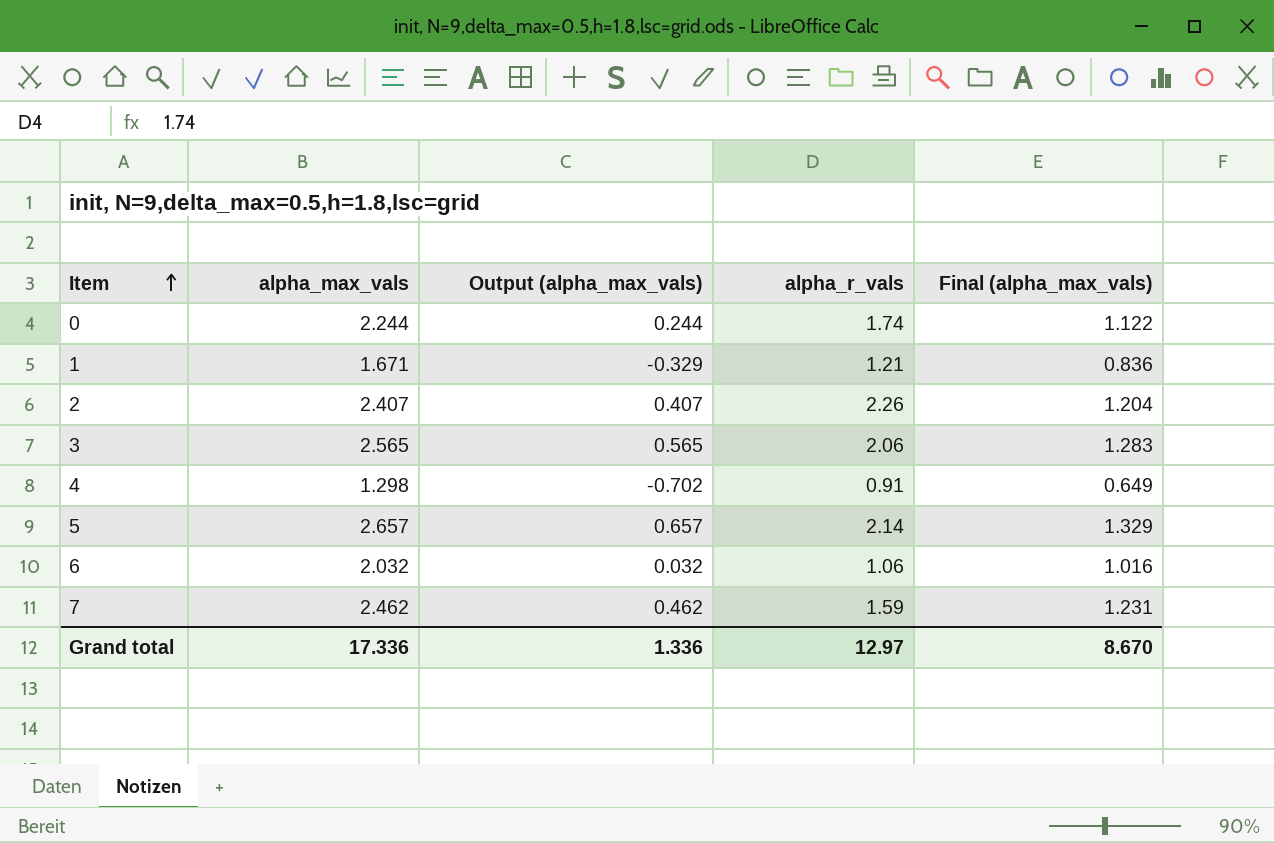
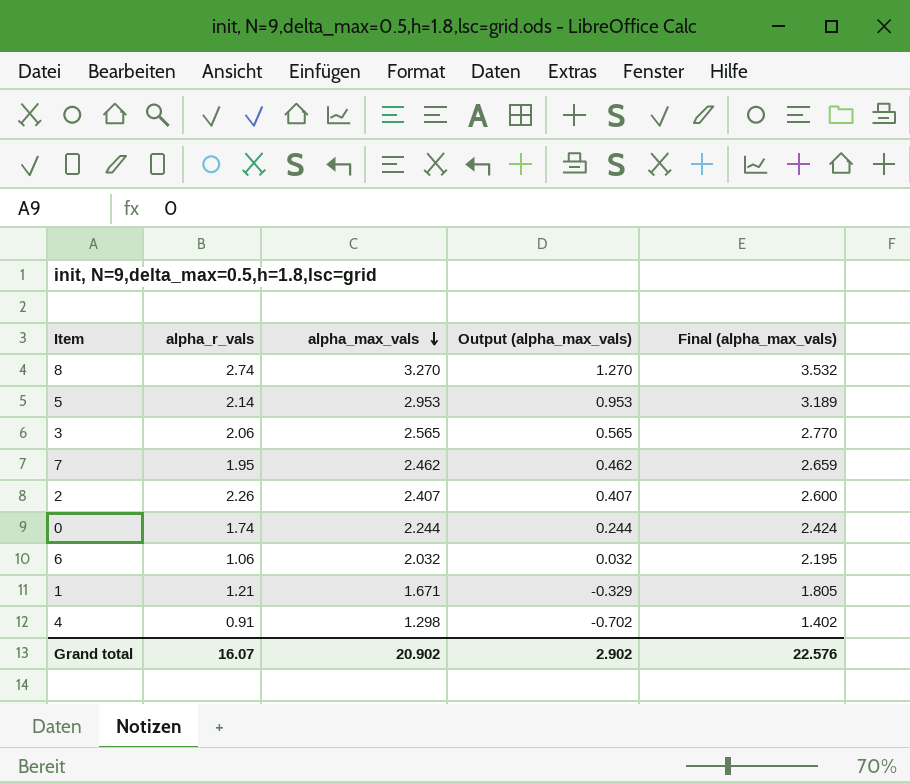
row order: Item ascending -> alpha_max_vals descending
column alpha_r_vals | position: 4 -> 2
column Final (alpha_max_vals) | formula: [alpha_max_vals] * 0.5 -> [alpha_max_vals] * 1.08
row 8: none -> 2.74 | 3.270 | 1.270 | 3.532
5 | alpha_max_vals: 2.657 -> 2.953
5 | Output (alpha_max_vals): 0.657 -> 0.953
7 | alpha_r_vals: 1.59 -> 1.95
Grand total | alpha_r_vals: 12.97 -> 16.07
Grand total | alpha_max_vals: 17.336 -> 20.902
Grand total | Output (alpha_max_vals): 1.336 -> 2.902
Grand total | Final (alpha_max_vals): 8.670 -> 22.576

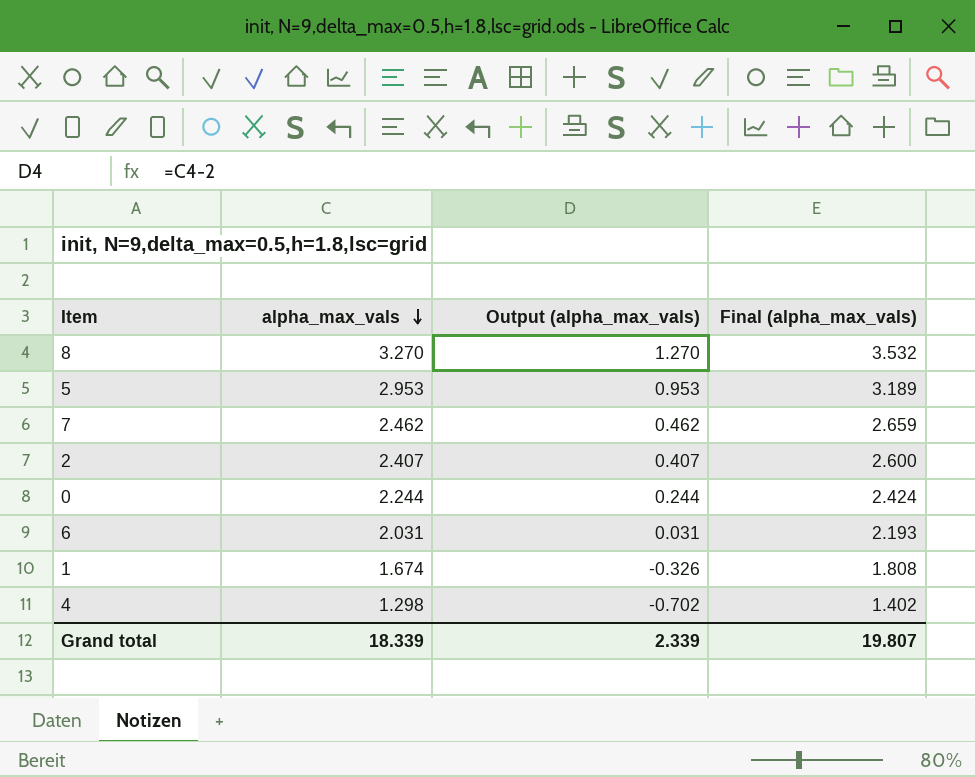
column alpha_r_vals | position: 2 -> none
row 3: 2.06 | 2.565 | 0.565 | 2.770 -> none
6 | alpha_max_vals: 2.032 -> 2.031
6 | Output (alpha_max_vals): 0.032 -> 0.031
6 | Final (alpha_max_vals): 2.195 -> 2.193
1 | alpha_max_vals: 1.671 -> 1.674
1 | Output (alpha_max_vals): -0.329 -> -0.326
1 | Final (alpha_max_vals): 1.805 -> 1.808
Grand total | alpha_max_vals: 20.902 -> 18.339
Grand total | Output (alpha_max_vals): 2.902 -> 2.339
Grand total | Final (alpha_max_vals): 22.576 -> 19.807

